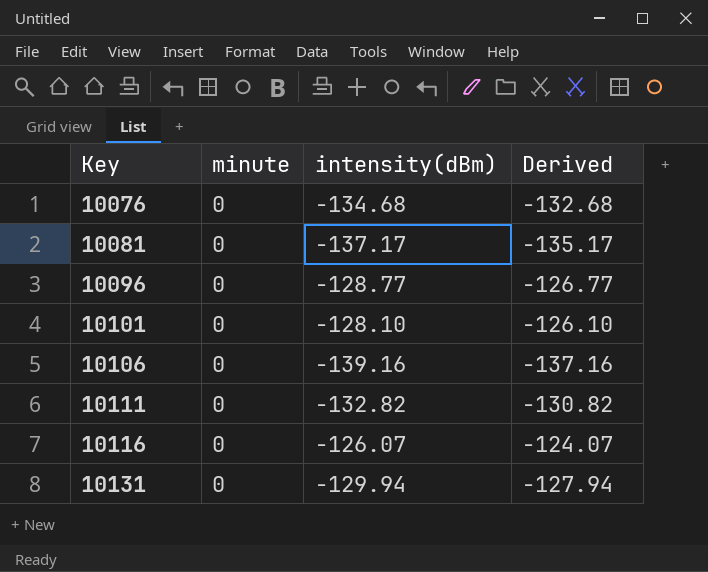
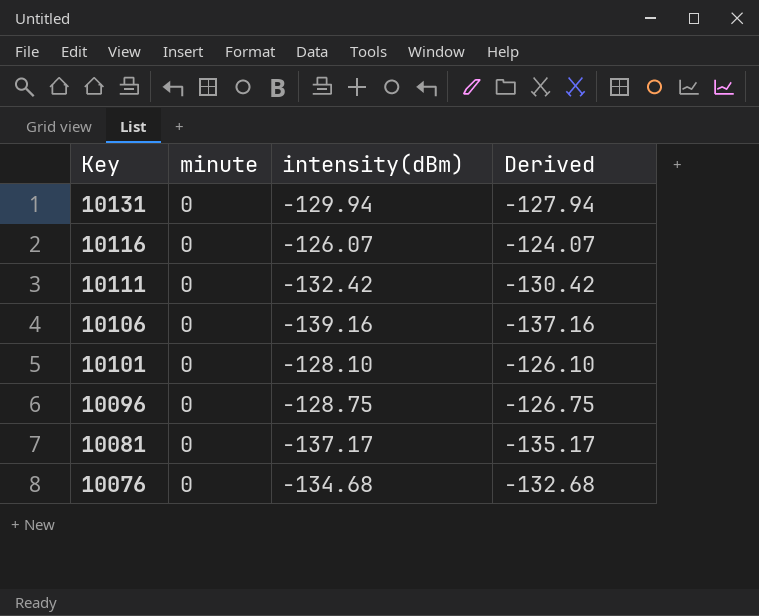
row order: Key ascending -> Key descending
10111 | intensity(dBm): -132.82 -> -132.42
10111 | Derived: -130.82 -> -130.42
10096 | intensity(dBm): -128.77 -> -128.75
10096 | Derived: -126.77 -> -126.75

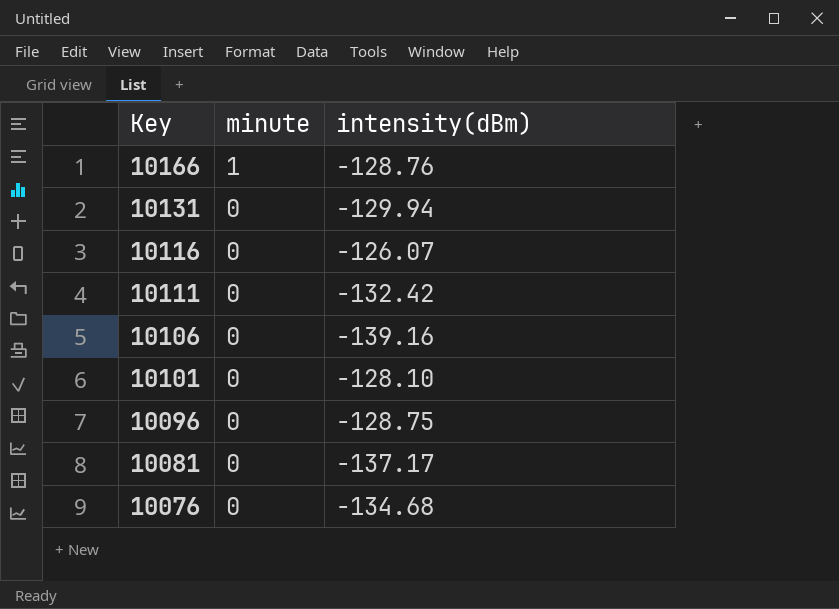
column Derived | formula: [intensity(dBm)] + 2 -> none
row 10166: none -> 1 | -128.76

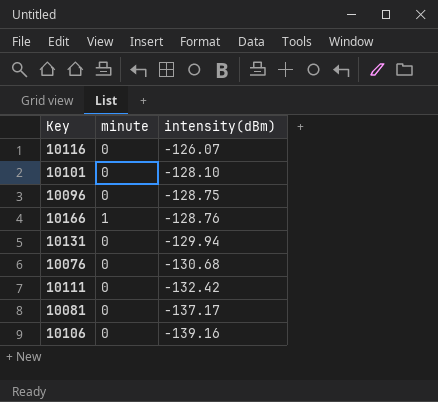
row order: Key descending -> intensity(dBm) descending
10076 | intensity(dBm): -134.68 -> -130.68

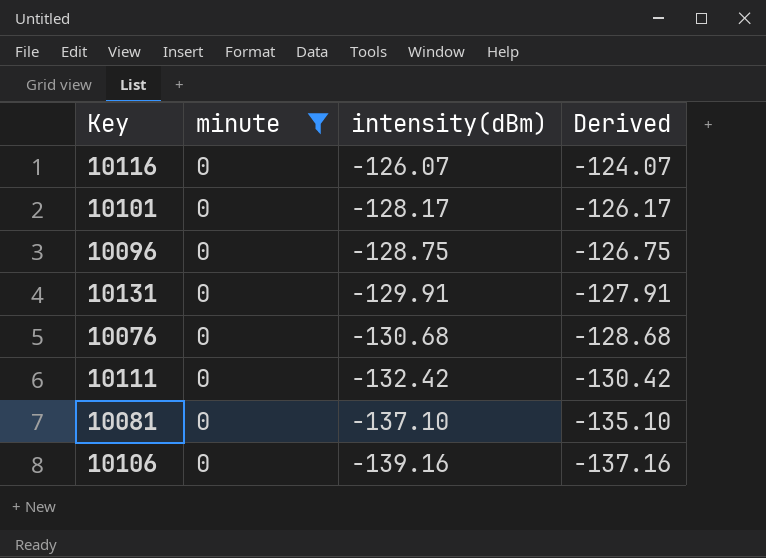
filter: none -> minute = 0
column Derived | formula: none -> [intensity(dBm)] + 2
10101 | intensity(dBm): -128.10 -> -128.17
10131 | intensity(dBm): -129.94 -> -129.91
10081 | intensity(dBm): -137.17 -> -137.10

